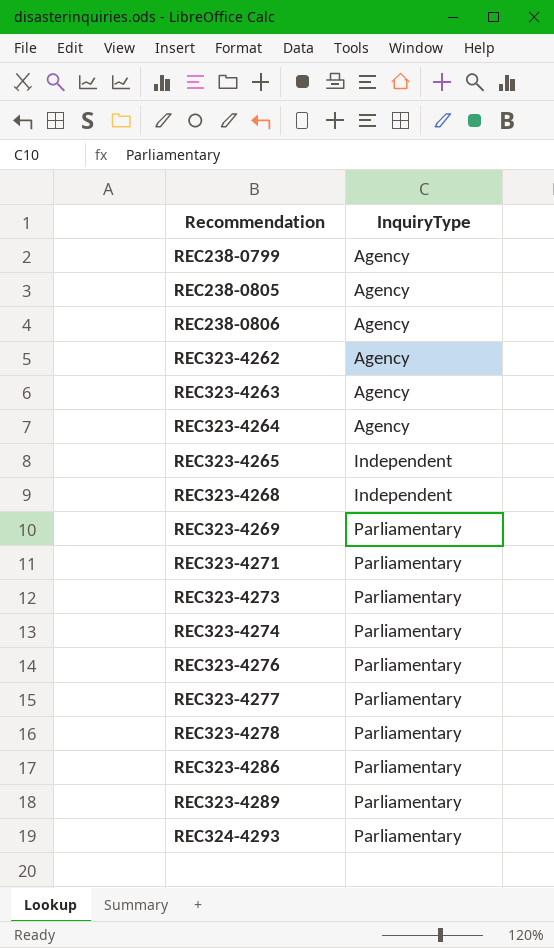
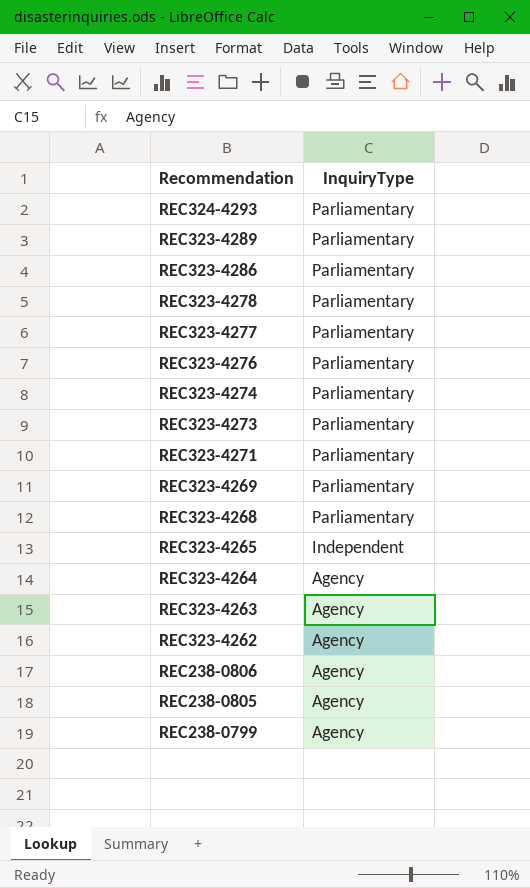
row order: Recommendation ascending -> Recommendation descending
REC323-4268 | InquiryType: Independent -> Parliamentary

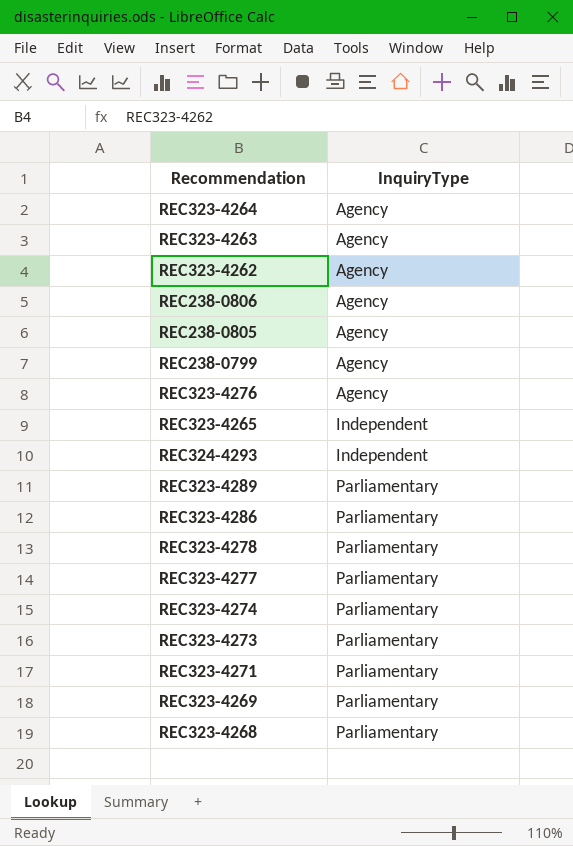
row order: Recommendation descending -> InquiryType ascending
REC323-4276 | InquiryType: Parliamentary -> Agency
REC324-4293 | InquiryType: Parliamentary -> Independent

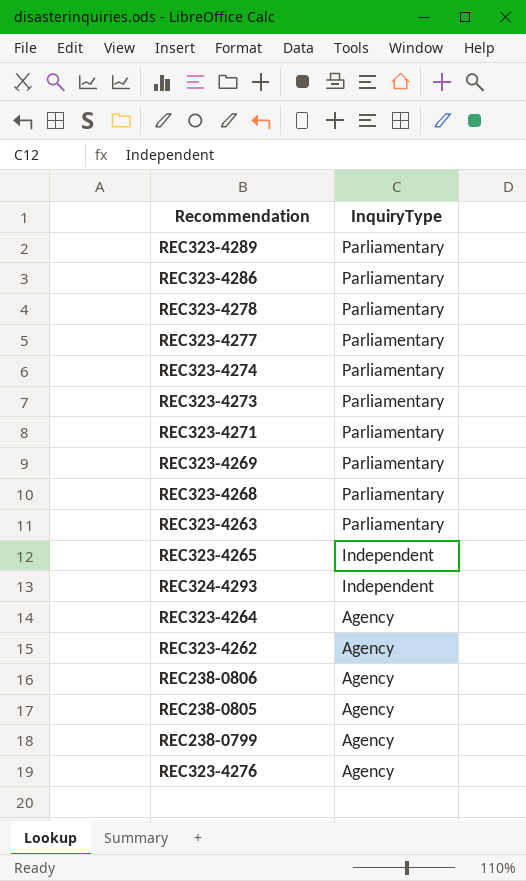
row order: InquiryType ascending -> InquiryType descending
REC323-4263 | InquiryType: Agency -> Parliamentary

